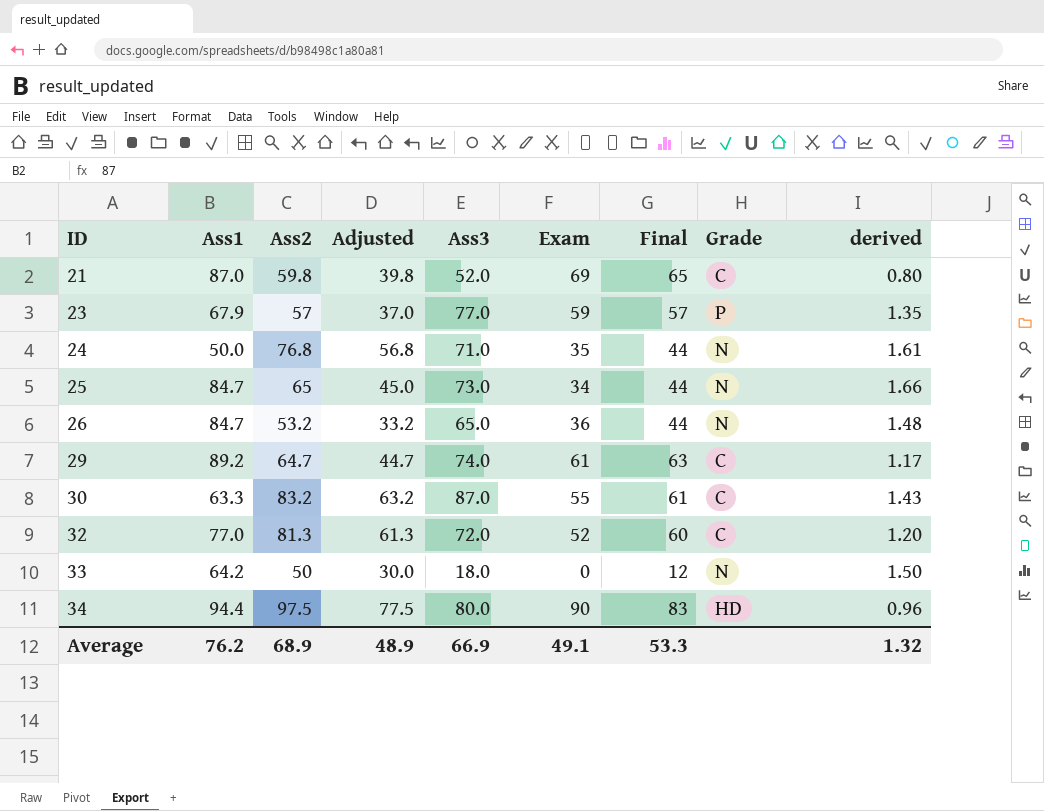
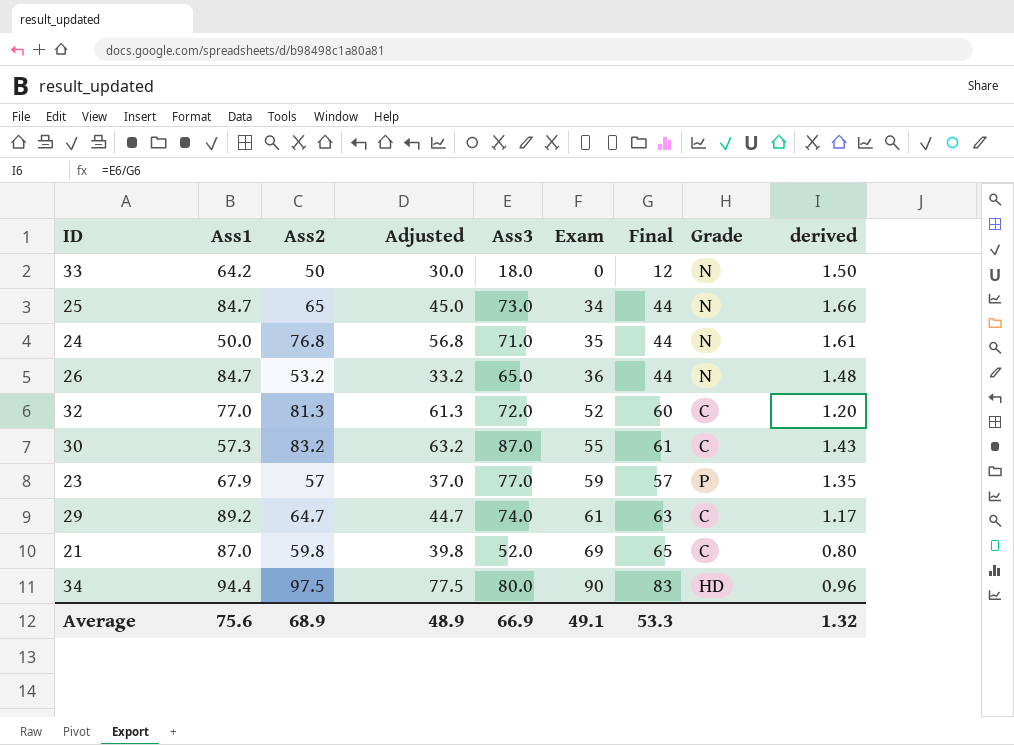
row order: ID ascending -> Exam ascending
30 | Ass1: 63.3 -> 57.3
Average | Ass1: 76.2 -> 75.6

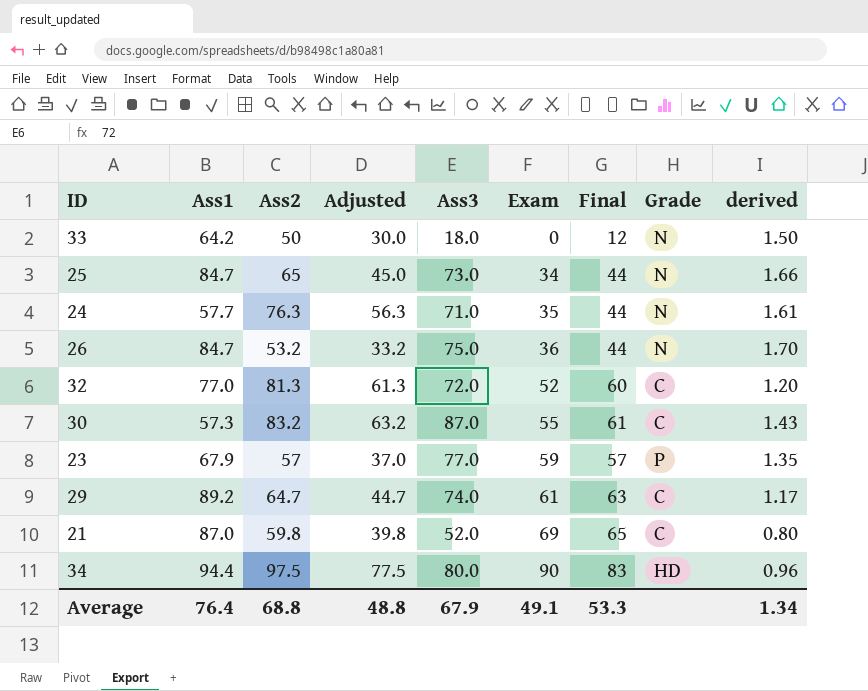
24 | Ass1: 50.0 -> 57.7
24 | Ass2: 76.8 -> 76.3
24 | Adjusted: 56.8 -> 56.3
26 | Ass3: 65.0 -> 75.0
26 | derived: 1.48 -> 1.70
Average | Ass1: 75.6 -> 76.4
Average | Ass2: 68.9 -> 68.8
Average | Adjusted: 48.9 -> 48.8
Average | Ass3: 66.9 -> 67.9
Average | derived: 1.32 -> 1.34

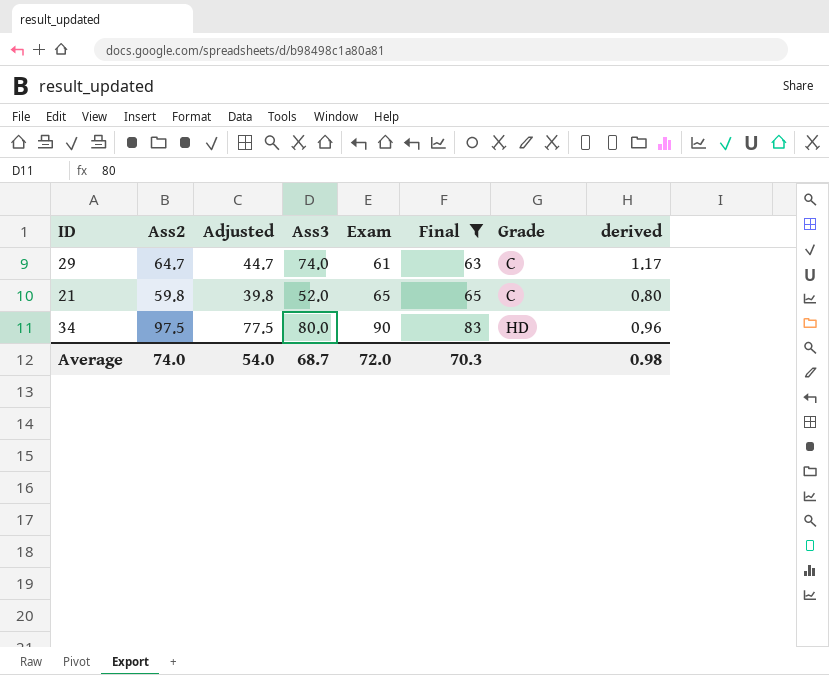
filter: none -> Final >= 63
column Ass1 | position: 2 -> none
21 | Exam: 69 -> 65
Average | Ass2: 68.8 -> 74.0
Average | Adjusted: 48.8 -> 54.0
Average | Ass3: 67.9 -> 68.7
Average | Exam: 49.1 -> 72.0
Average | Final: 53.3 -> 70.3
Average | derived: 1.34 -> 0.98

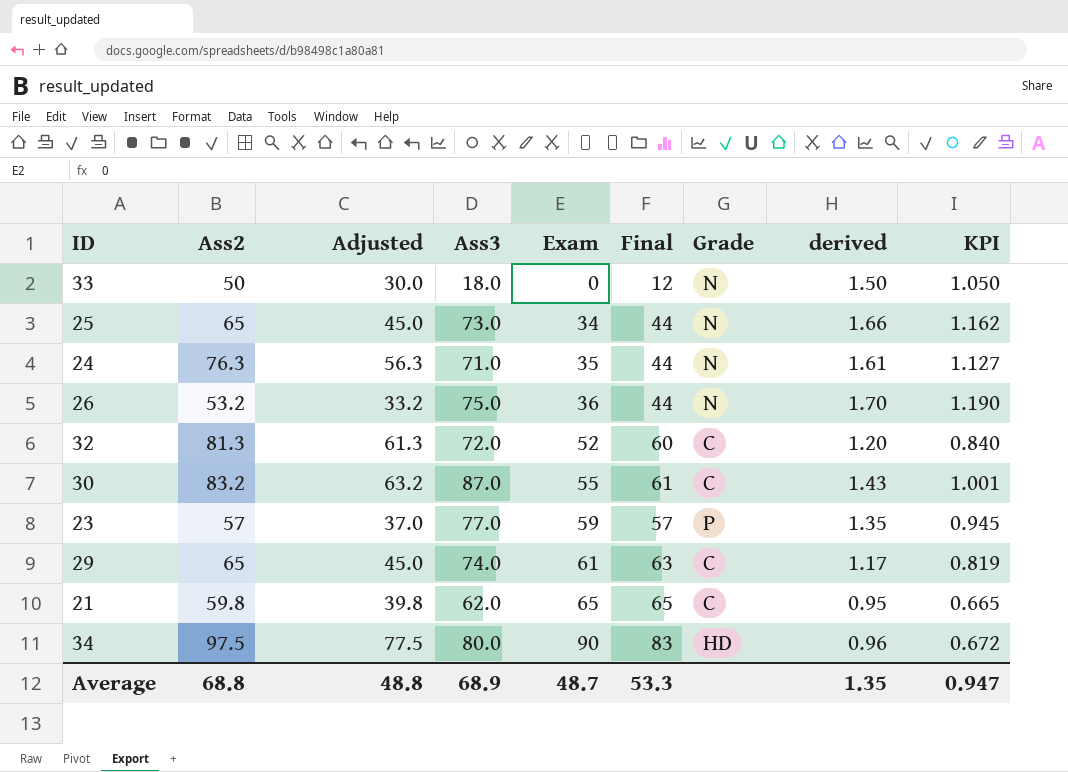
filter: Final >= 63 -> none
column KPI | formula: none -> [derived] * 0.7
29 | Ass2: 64.7 -> 65
29 | Adjusted: 44.7 -> 45.0
21 | Ass3: 52.0 -> 62.0
21 | derived: 0.80 -> 0.95
Average | Ass2: 74.0 -> 68.8
Average | Adjusted: 54.0 -> 48.8
Average | Ass3: 68.7 -> 68.9
Average | Exam: 72.0 -> 48.7
Average | Final: 70.3 -> 53.3
Average | derived: 0.98 -> 1.35

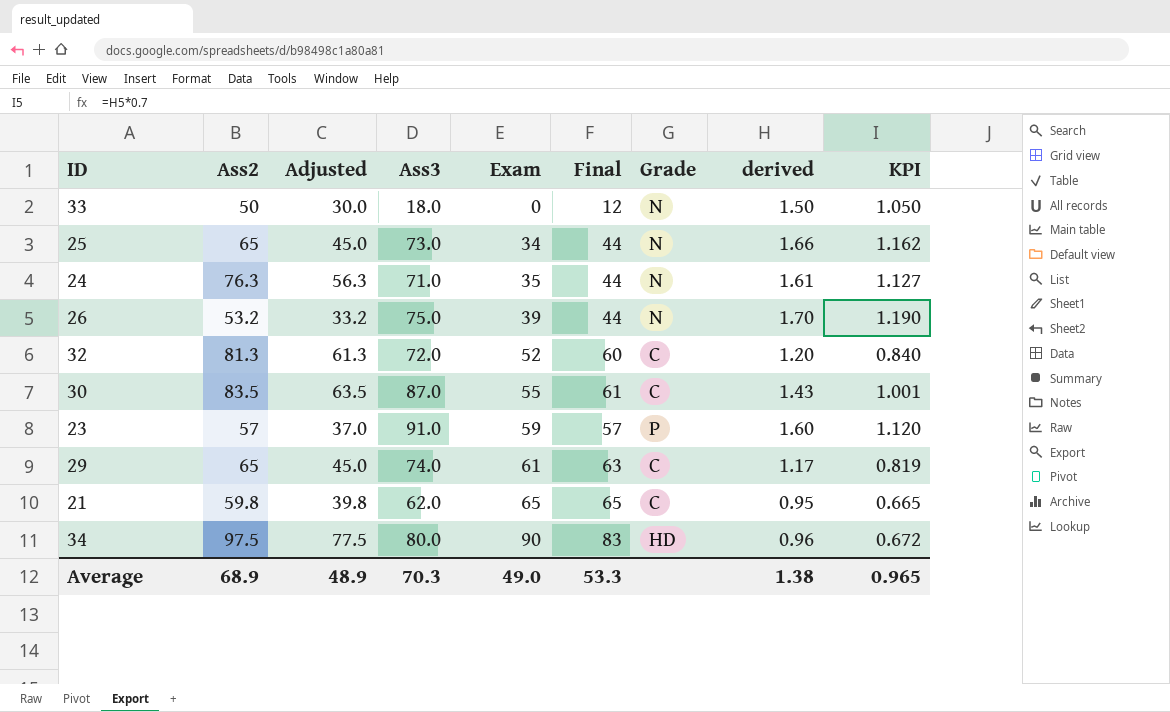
26 | Exam: 36 -> 39
30 | Ass2: 83.2 -> 83.5
30 | Adjusted: 63.2 -> 63.5
23 | Ass3: 77.0 -> 91.0
23 | derived: 1.35 -> 1.60
23 | KPI: 0.945 -> 1.120
Average | Ass2: 68.8 -> 68.9
Average | Adjusted: 48.8 -> 48.9
Average | Ass3: 68.9 -> 70.3
Average | Exam: 48.7 -> 49.0
Average | derived: 1.35 -> 1.38
Average | KPI: 0.947 -> 0.965

